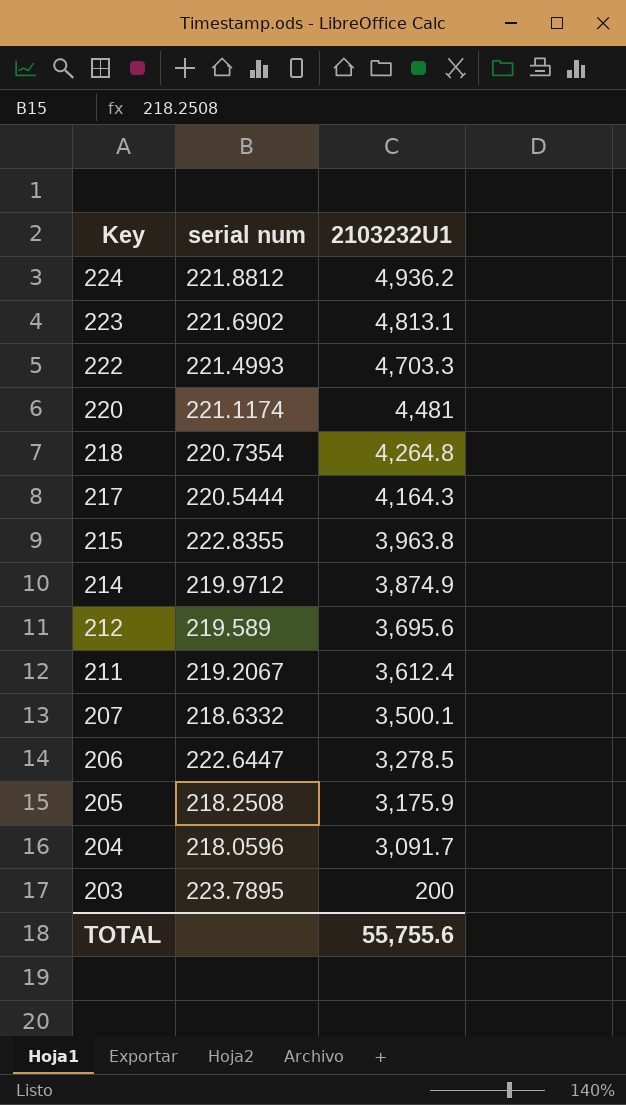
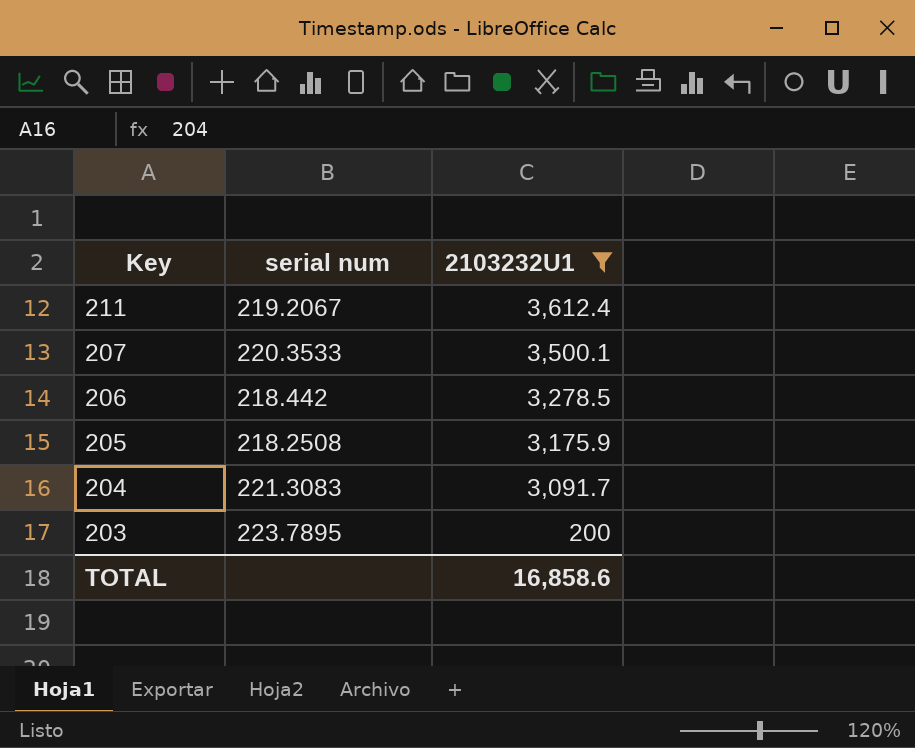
filter: none -> 2103232U1 <= 3,612.4
207 | serial num: 218.6332 -> 220.3533
206 | serial num: 222.6447 -> 218.442
204 | serial num: 218.0596 -> 221.3083
TOTAL | 2103232U1: 55,755.6 -> 16,858.6

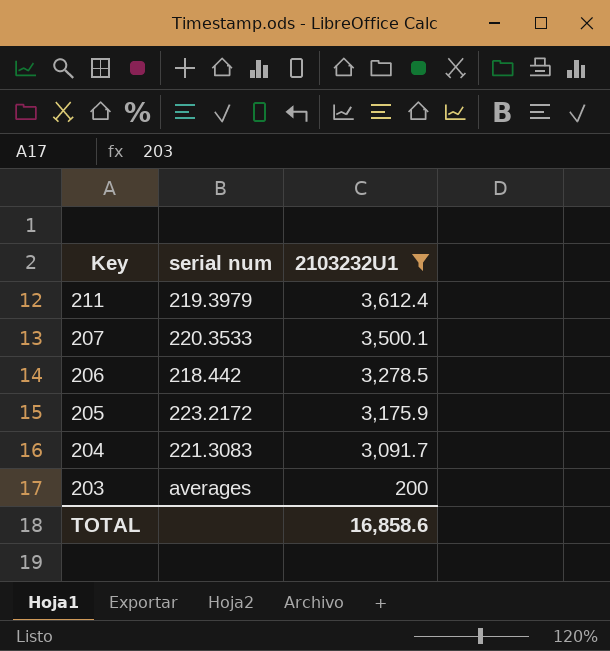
211 | serial num: 219.2067 -> 219.3979
205 | serial num: 218.2508 -> 223.2172
203 | serial num: 223.7895 -> averages

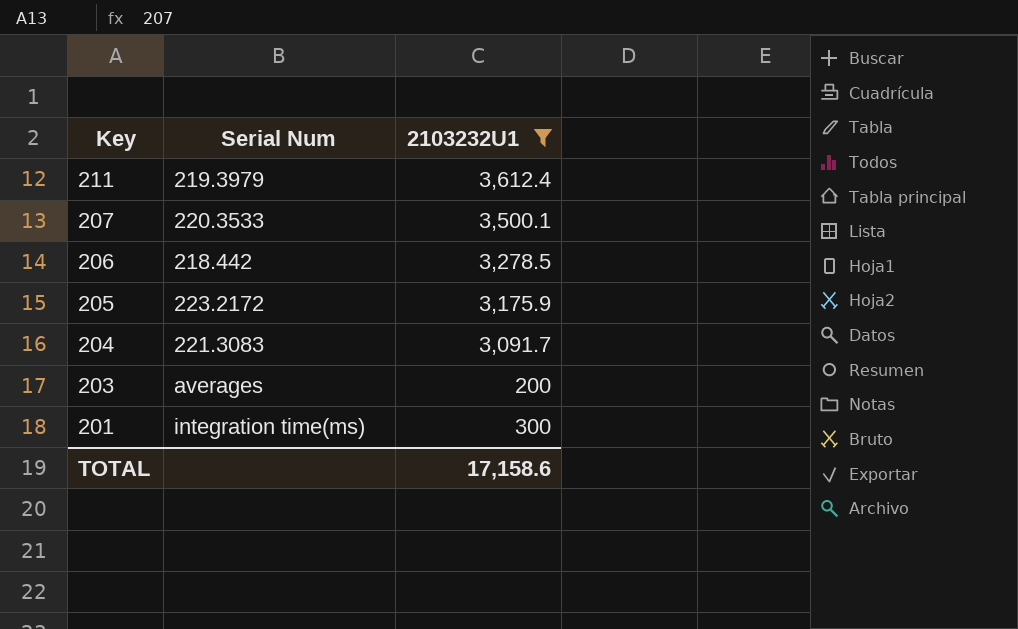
column name: serial num -> Serial Num
row 201: none -> integration time(ms) | 300
TOTAL | 2103232U1: 16,858.6 -> 17,158.6

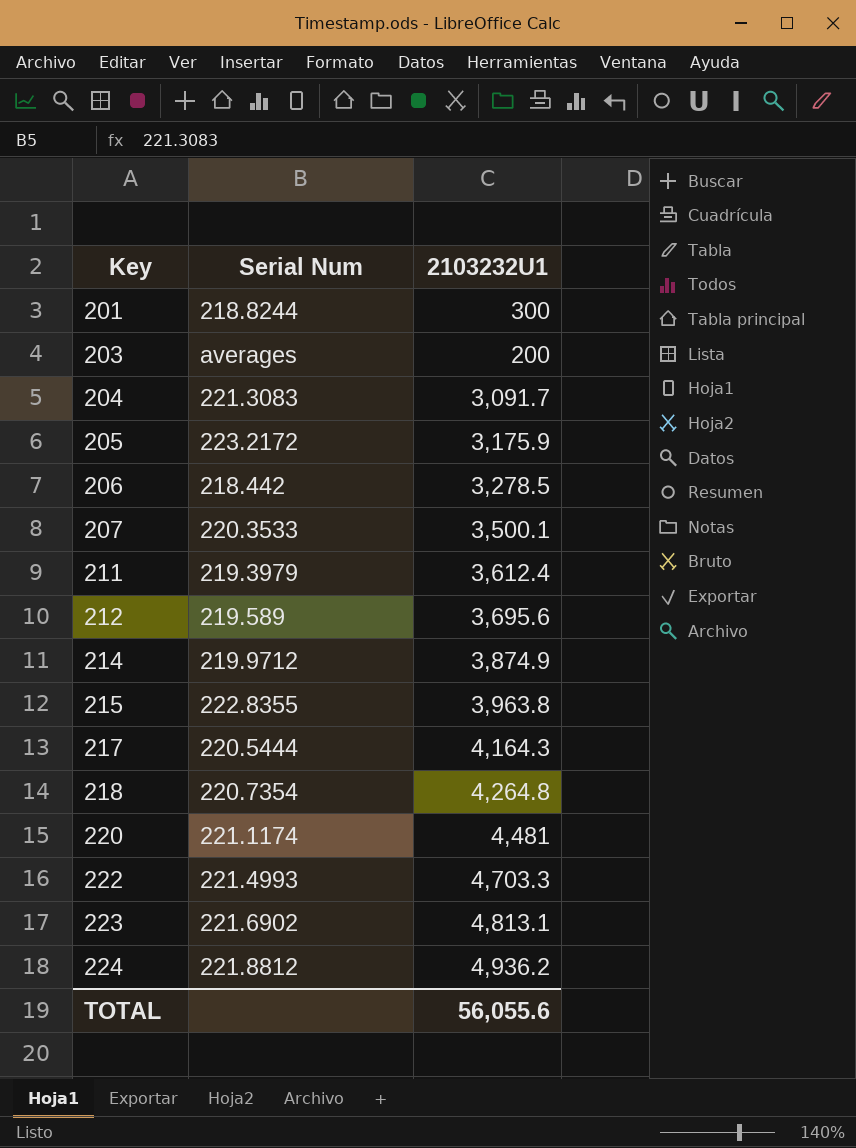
filter: 2103232U1 <= 3,612.4 -> none
row order: Key descending -> Key ascending
201 | Serial Num: integration time(ms) -> 218.8244
TOTAL | 2103232U1: 17,158.6 -> 56,055.6

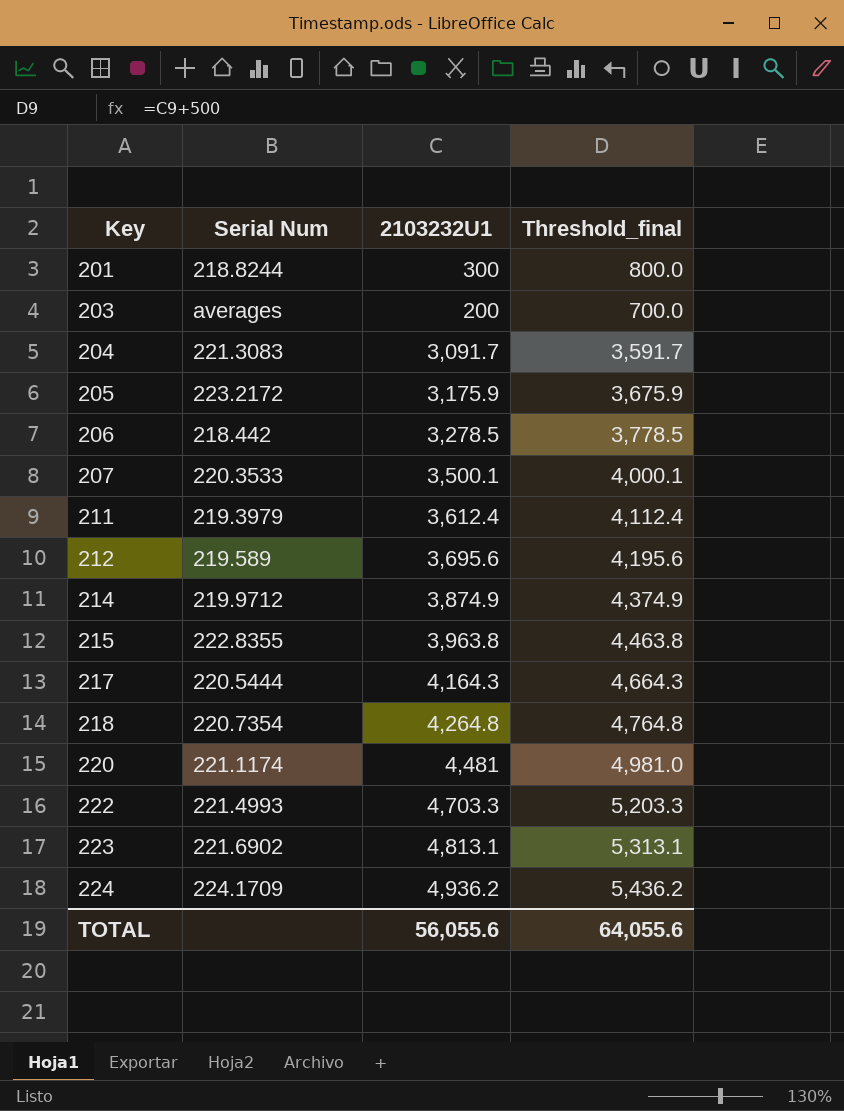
column Threshold_final | formula: none -> [2103232U1] + 500
224 | Serial Num: 221.8812 -> 224.1709

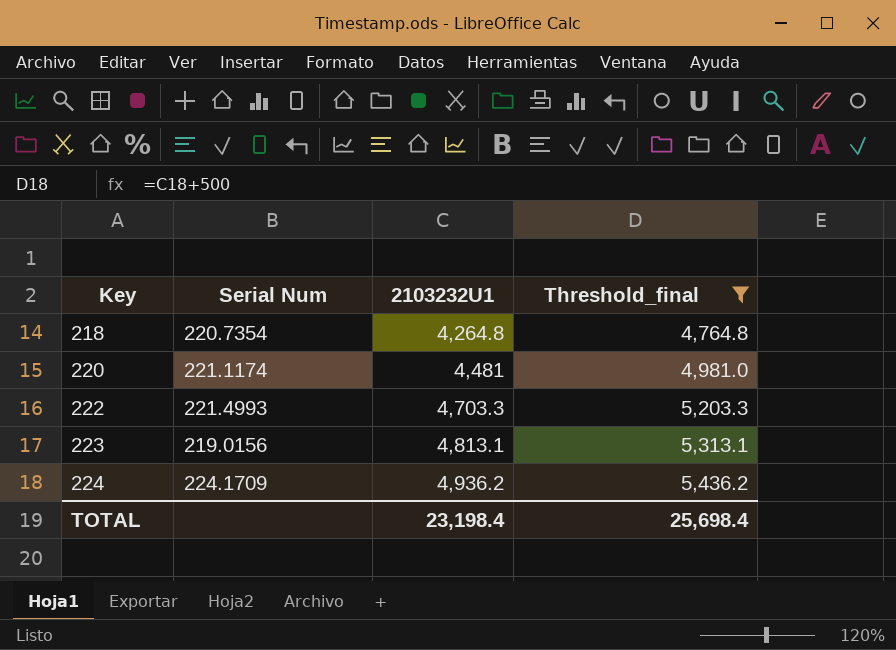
filter: none -> Threshold_final >= 4,764.8
223 | Serial Num: 221.6902 -> 219.0156
TOTAL | 2103232U1: 56,055.6 -> 23,198.4
TOTAL | Threshold_final: 64,055.6 -> 25,698.4

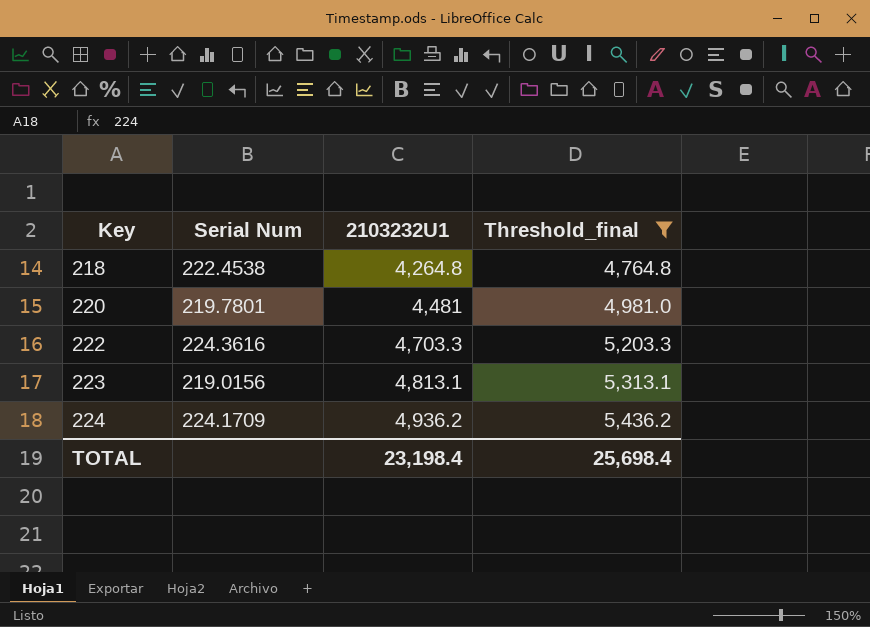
218 | Serial Num: 220.7354 -> 222.4538
220 | Serial Num: 221.1174 -> 219.7801
222 | Serial Num: 221.4993 -> 224.3616

